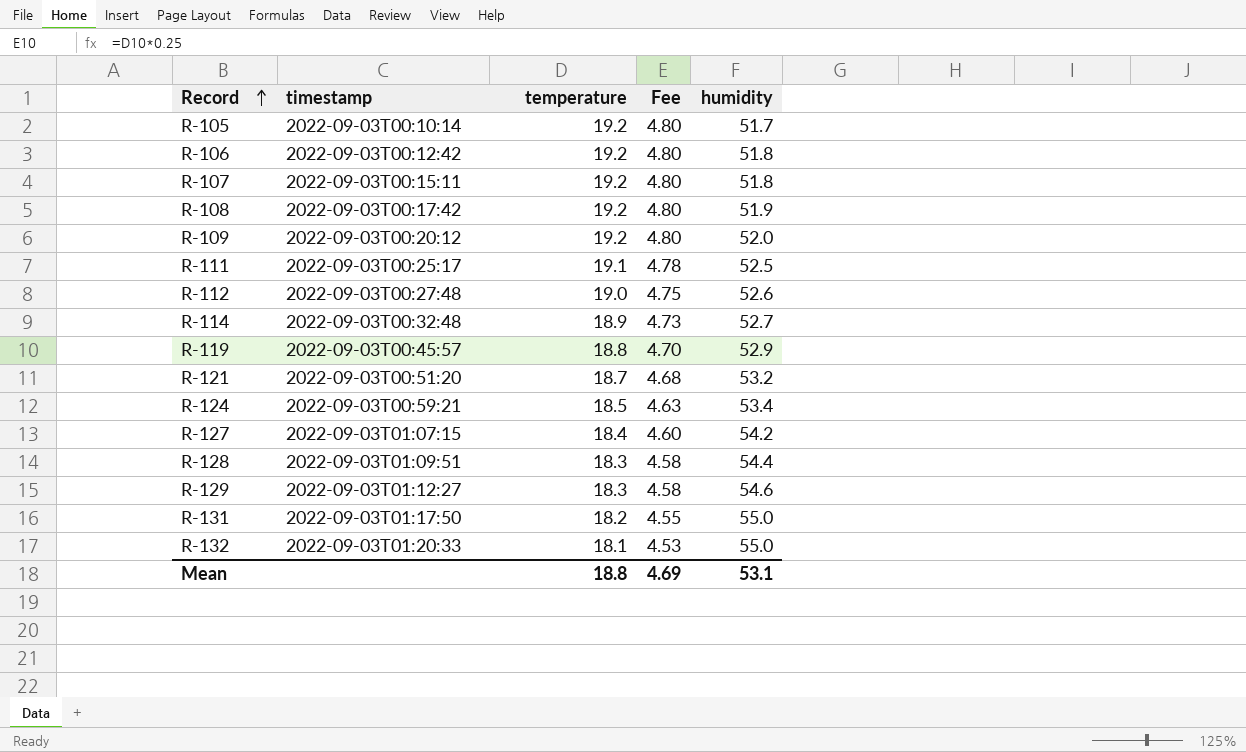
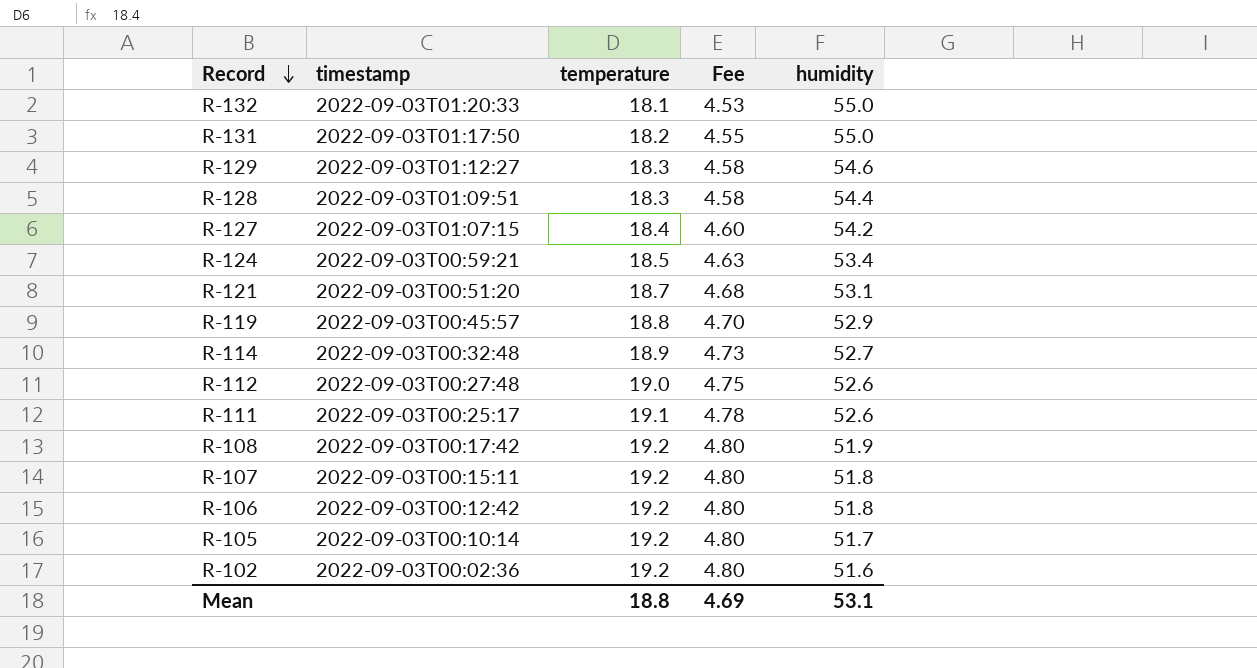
row order: Record ascending -> Record descending
row R-109: 2022-09-03T00:20:12 | 19.2 | 4.80 | 52.0 -> none
R-121 | humidity: 53.2 -> 53.1
R-111 | humidity: 52.5 -> 52.6
row R-102: none -> 2022-09-03T00:02:36 | 19.2 | 4.80 | 51.6

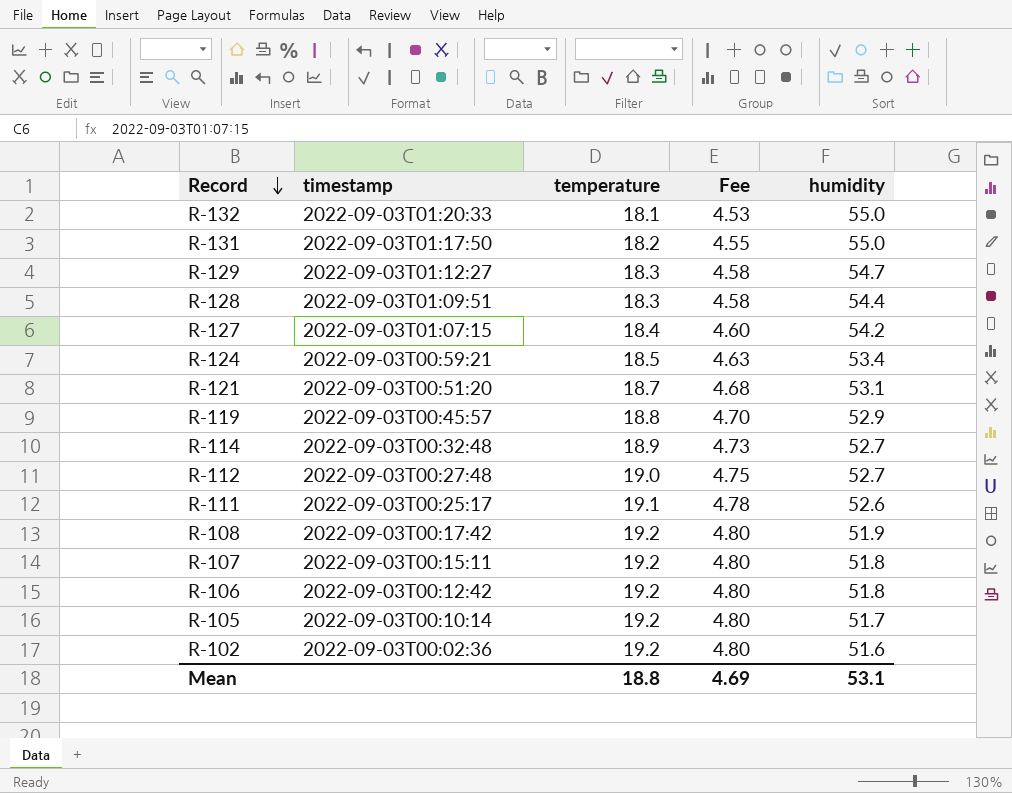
R-129 | humidity: 54.6 -> 54.7
R-112 | humidity: 52.6 -> 52.7

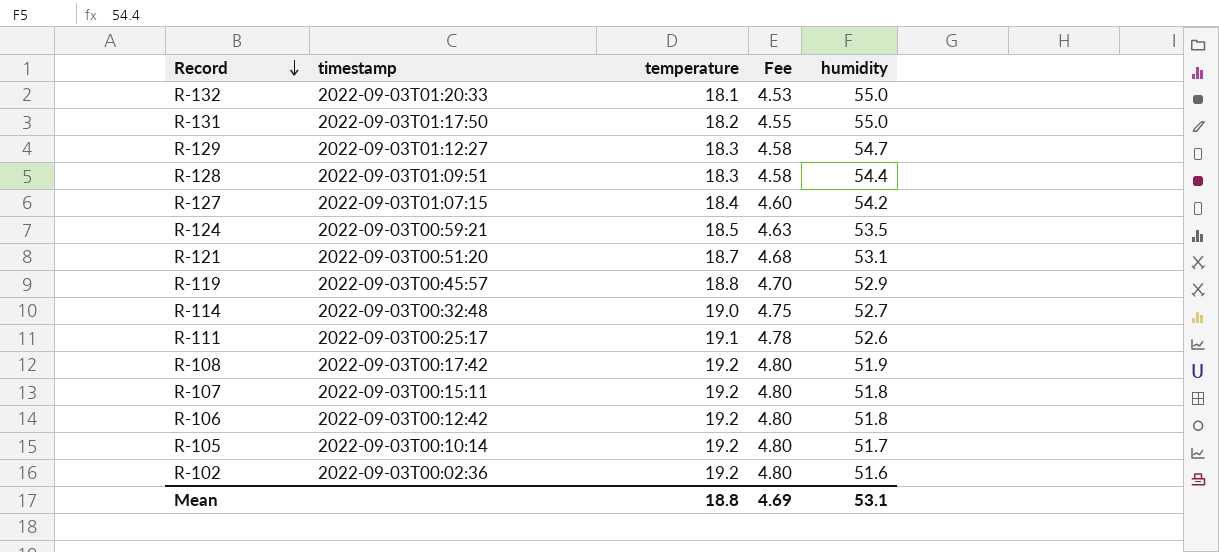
row R-112: 2022-09-03T00:27:48 | 19.0 | 4.75 | 52.7 -> none
R-124 | humidity: 53.4 -> 53.5
R-114 | temperature: 18.9 -> 19.0
R-114 | Fee: 4.73 -> 4.75

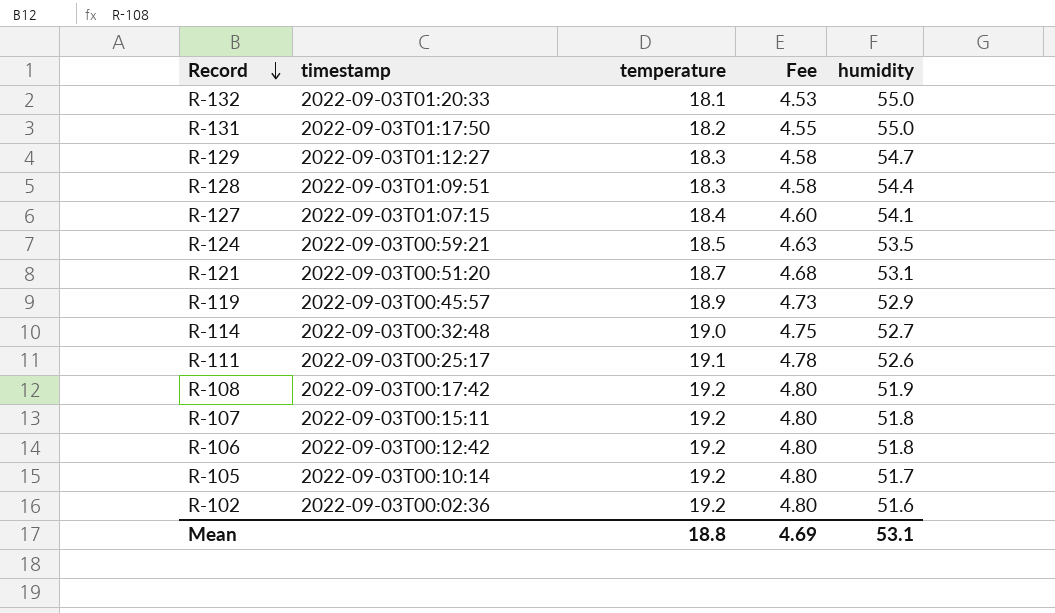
R-127 | humidity: 54.2 -> 54.1
R-119 | temperature: 18.8 -> 18.9
R-119 | Fee: 4.70 -> 4.73

